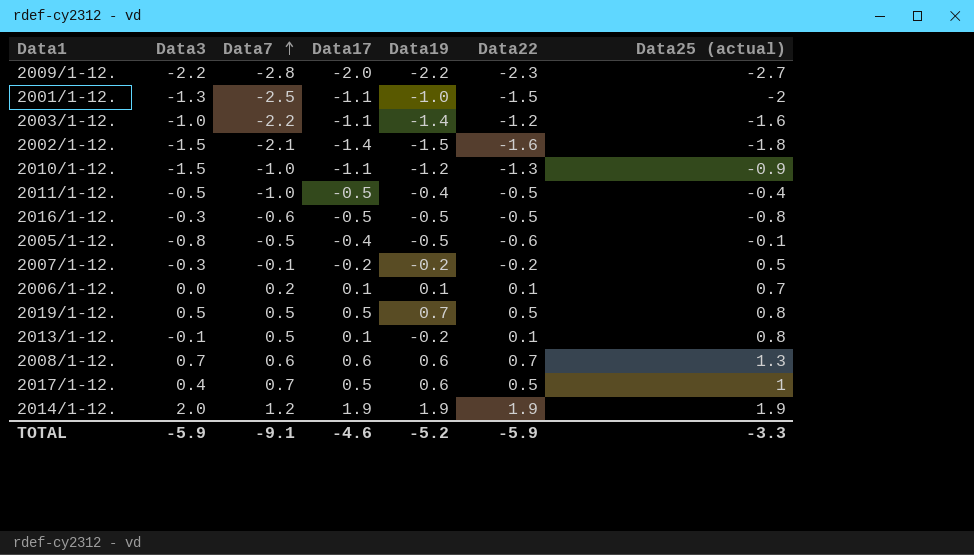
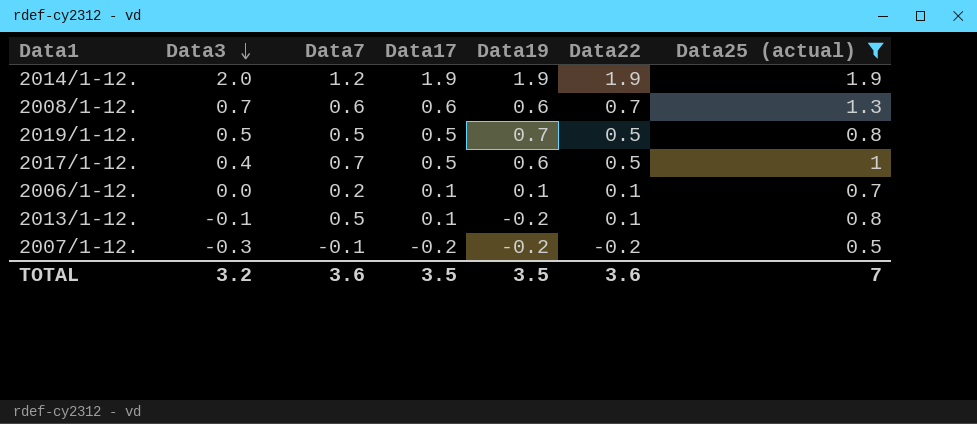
filter: none -> Data25 (actual) >= 0.5
row order: Data7 ascending -> Data3 descending
TOTAL | Data3: -5.9 -> 3.2
TOTAL | Data7: -9.1 -> 3.6
TOTAL | Data17: -4.6 -> 3.5
TOTAL | Data19: -5.2 -> 3.5
TOTAL | Data22: -5.9 -> 3.6
TOTAL | Data25 (actual): -3.3 -> 7

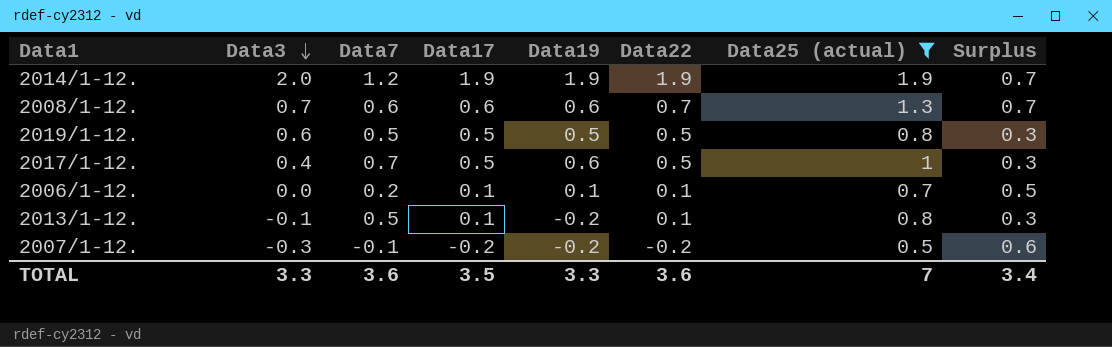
column Surplus | formula: none -> [Data25 (actual)] - [Data7]
2019/1-12. | Data3: 0.5 -> 0.6
2019/1-12. | Data19: 0.7 -> 0.5
TOTAL | Data3: 3.2 -> 3.3
TOTAL | Data19: 3.5 -> 3.3

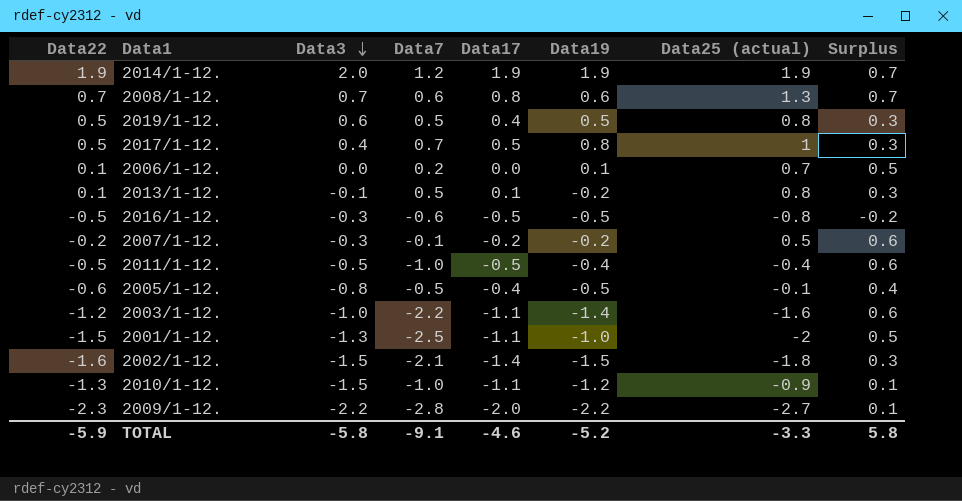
filter: Data25 (actual) >= 0.5 -> none
column Data22 | position: 6 -> 1
2008/1-12. | Data17: 0.6 -> 0.8
2019/1-12. | Data17: 0.5 -> 0.4
2017/1-12. | Data19: 0.6 -> 0.8
2006/1-12. | Data17: 0.1 -> 0.0
TOTAL | Data22: 3.6 -> -5.9
TOTAL | Data3: 3.3 -> -5.8
TOTAL | Data7: 3.6 -> -9.1
TOTAL | Data17: 3.5 -> -4.6
TOTAL | Data19: 3.3 -> -5.2
TOTAL | Data25 (actual): 7 -> -3.3
TOTAL | Surplus: 3.4 -> 5.8

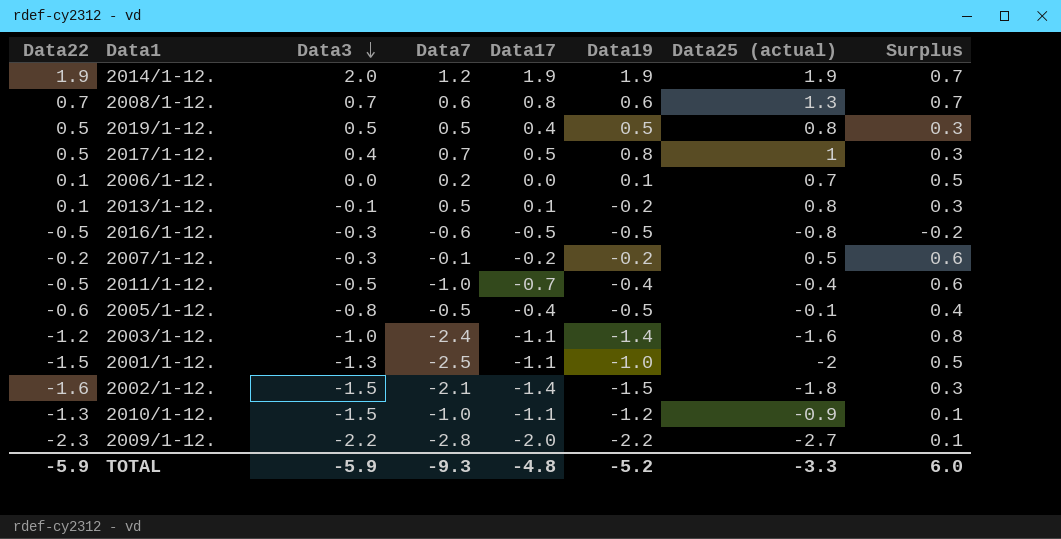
2019/1-12. | Data3: 0.6 -> 0.5
2011/1-12. | Data17: -0.5 -> -0.7
2003/1-12. | Data7: -2.2 -> -2.4
2003/1-12. | Surplus: 0.6 -> 0.8
TOTAL | Data3: -5.8 -> -5.9
TOTAL | Data7: -9.1 -> -9.3
TOTAL | Data17: -4.6 -> -4.8
TOTAL | Surplus: 5.8 -> 6.0

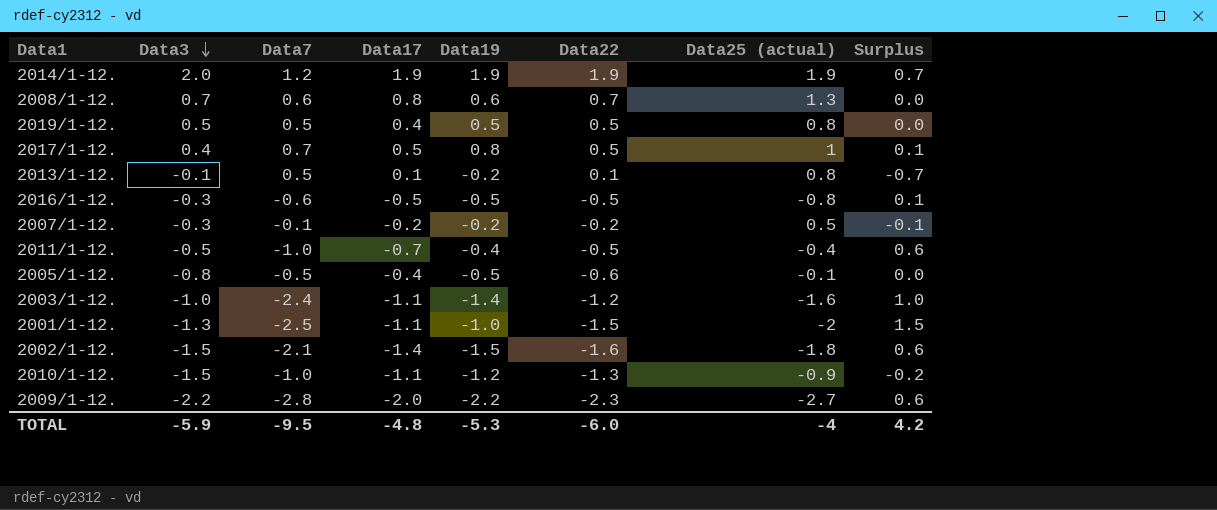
column Data22 | position: 1 -> 6
column Surplus | formula: [Data25 (actual)] - [Data7] -> [Data19] - [Data7]
row 2006/1-12.: 0.1 | 0.0 | 0.2 | 0.0 | 0.1 | 0.7 | 0.5 -> none
TOTAL | Data7: -9.3 -> -9.5
TOTAL | Data19: -5.2 -> -5.3
TOTAL | Data22: -5.9 -> -6.0
TOTAL | Data25 (actual): -3.3 -> -4
TOTAL | Surplus: 6.0 -> 4.2

